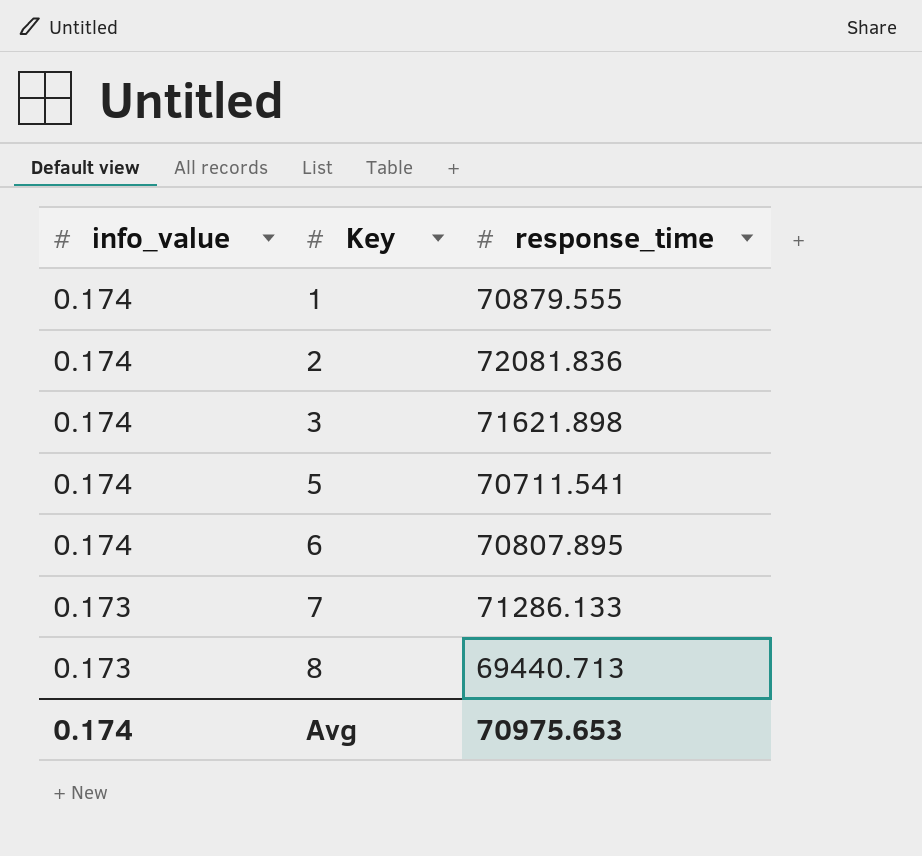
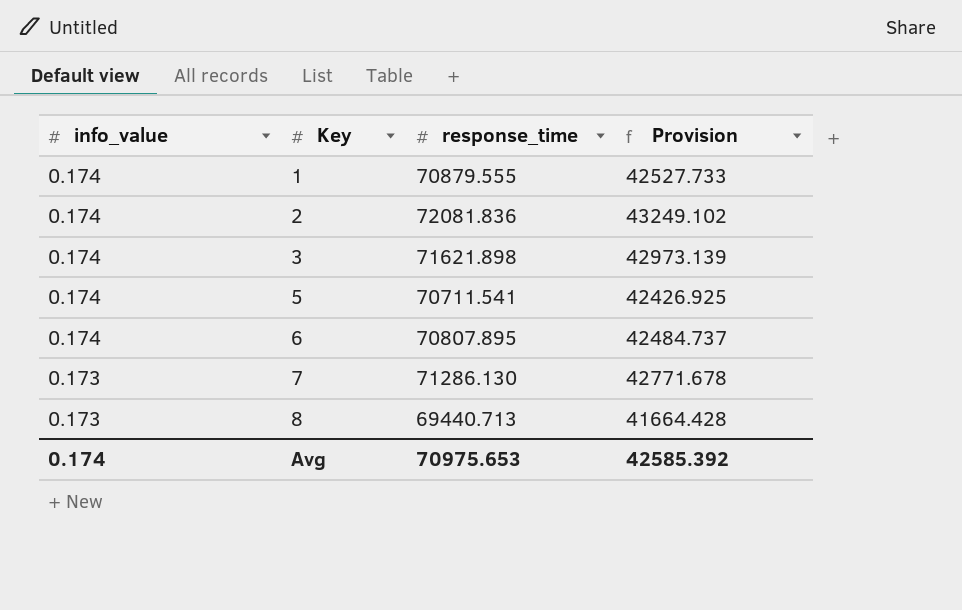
column Provision | formula: none -> [response_time] * 0.6
7 | response_time: 71286.133 -> 71286.130

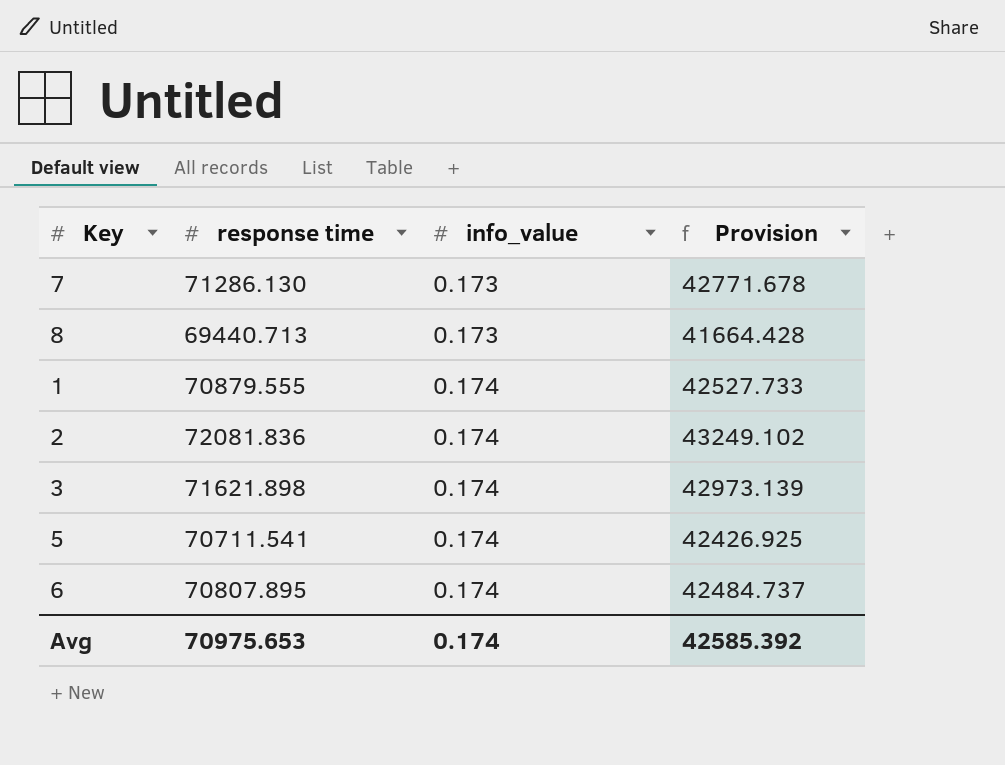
row order: info_value descending -> info_value ascending
column name: response_time -> response time
column info_value | position: 1 -> 3

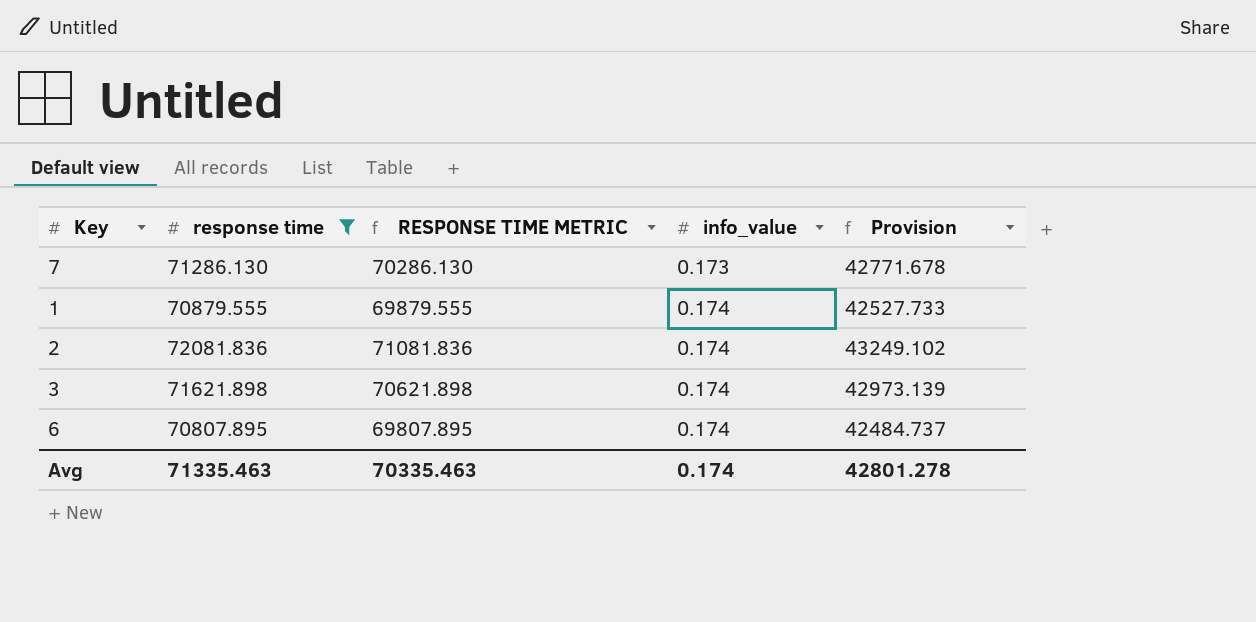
filter: none -> response time >= 70807.895
column RESPONSE TIME METRIC | formula: none -> [response time] - 1000
Avg | response time: 70975.653 -> 71335.463
Avg | Provision: 42585.392 -> 42801.278

